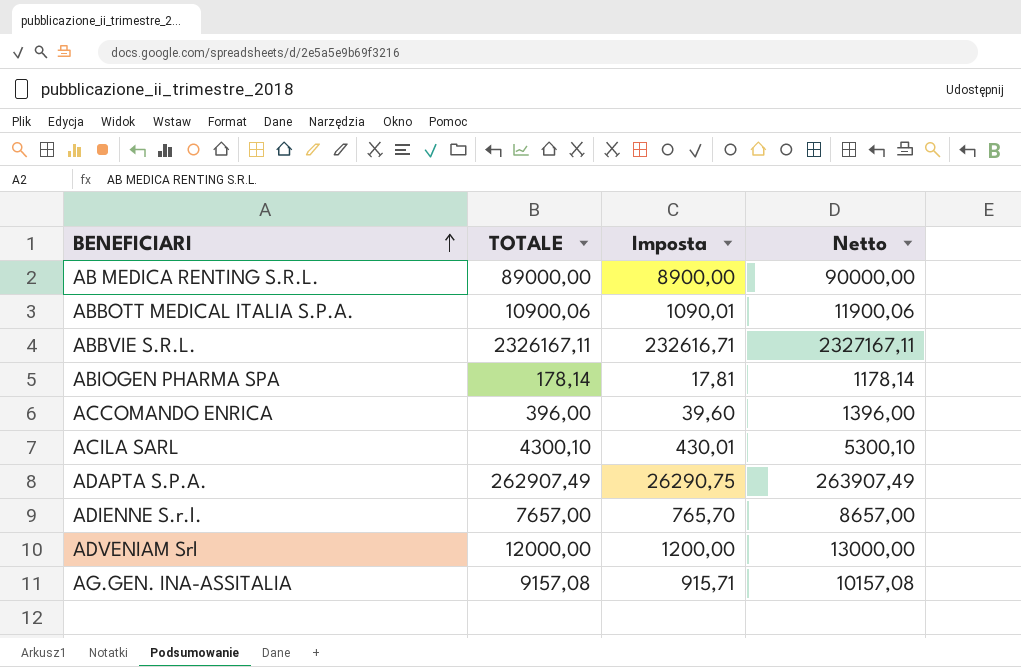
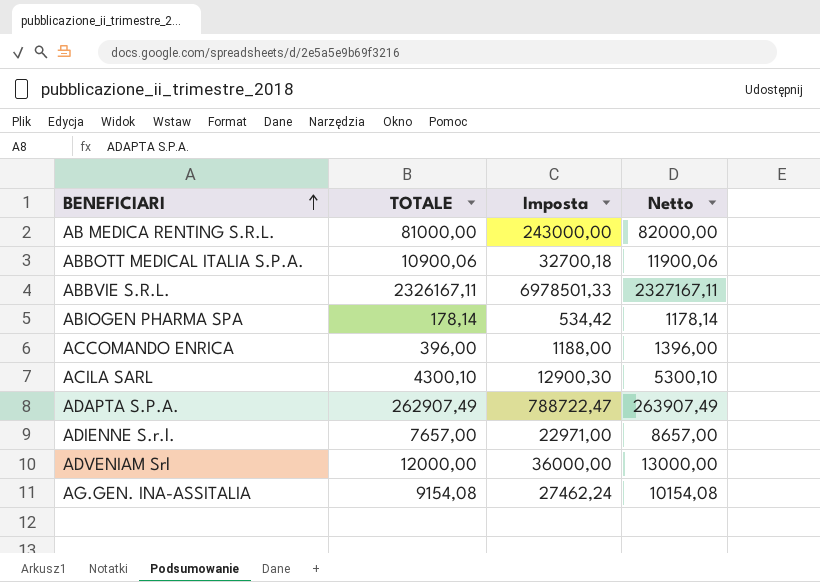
column Imposta | formula: [TOTALE] * 0,1 -> [TOTALE] * 3
AB MEDICA RENTING S.R.L. | TOTALE: 89000,00 -> 81000,00
AB MEDICA RENTING S.R.L. | Netto: 90000,00 -> 82000,00
AG.GEN. INA-ASSITALIA | TOTALE: 9157,08 -> 9154,08
AG.GEN. INA-ASSITALIA | Netto: 10157,08 -> 10154,08

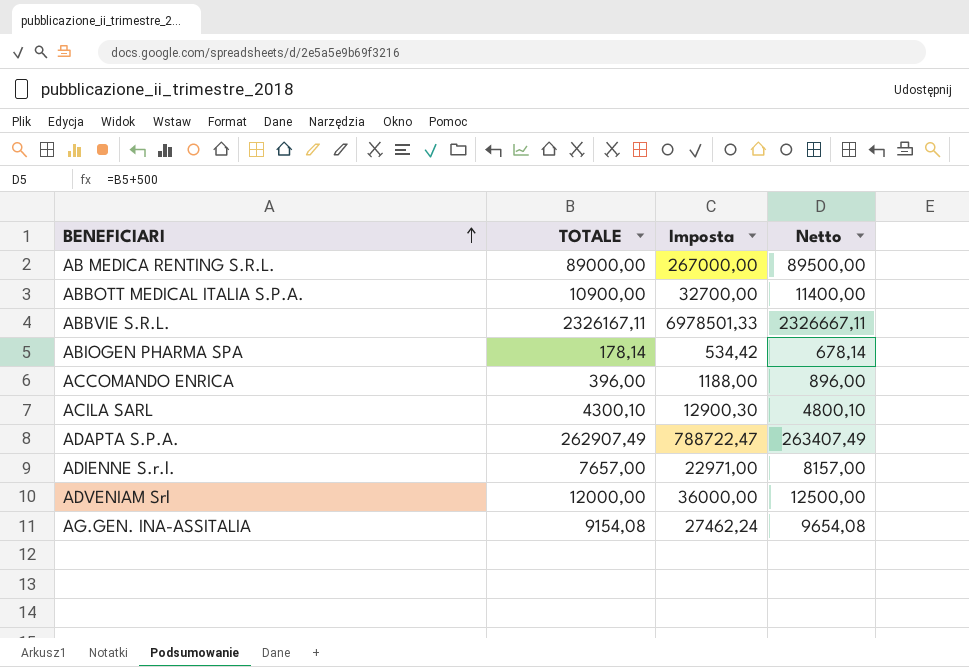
column Netto | formula: [TOTALE] + 1000 -> [TOTALE] + 500
AB MEDICA RENTING S.R.L. | TOTALE: 81000,00 -> 89000,00
AB MEDICA RENTING S.R.L. | Imposta: 243000,00 -> 267000,00
ABBOTT MEDICAL ITALIA S.P.A. | TOTALE: 10900,06 -> 10900,00
ABBOTT MEDICAL ITALIA S.P.A. | Imposta: 32700,18 -> 32700,00

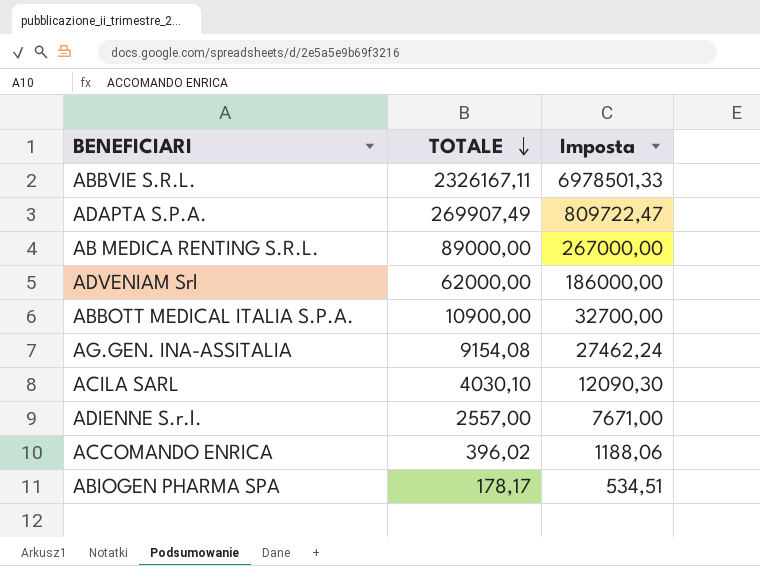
row order: BENEFICIARI ascending -> TOTALE descending
column Netto | formula: [TOTALE] + 500 -> none
ADAPTA S.P.A. | TOTALE: 262907,49 -> 269907,49
ADAPTA S.P.A. | Imposta: 788722,47 -> 809722,47
ADVENIAM Srl | TOTALE: 12000,00 -> 62000,00
ADVENIAM Srl | Imposta: 36000,00 -> 186000,00
ACILA SARL | TOTALE: 4300,10 -> 4030,10
ACILA SARL | Imposta: 12900,30 -> 12090,30
ADIENNE S.r.l. | TOTALE: 7657,00 -> 2557,00
ADIENNE S.r.l. | Imposta: 22971,00 -> 7671,00
ACCOMANDO ENRICA | TOTALE: 396,00 -> 396,02
ACCOMANDO ENRICA | Imposta: 1188,00 -> 1188,06
ABIOGEN PHARMA SPA | TOTALE: 178,14 -> 178,17
ABIOGEN PHARMA SPA | Imposta: 534,42 -> 534,51

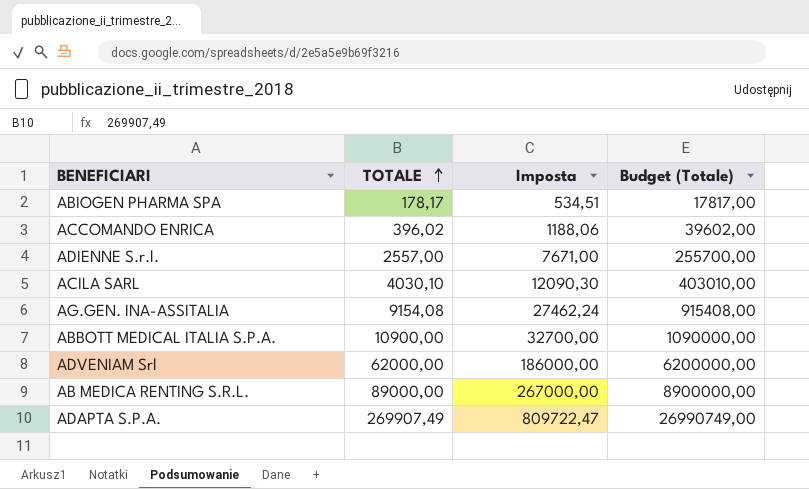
row order: TOTALE descending -> TOTALE ascending
column Budget (Totale) | formula: none -> [TOTALE] * 100
row ABBVIE S.R.L.: 2326167,11 | 6978501,33 -> none

